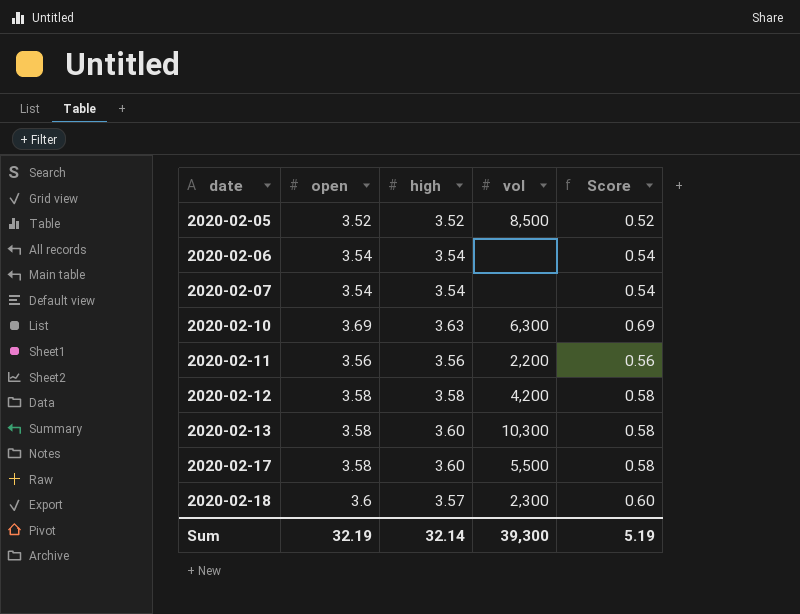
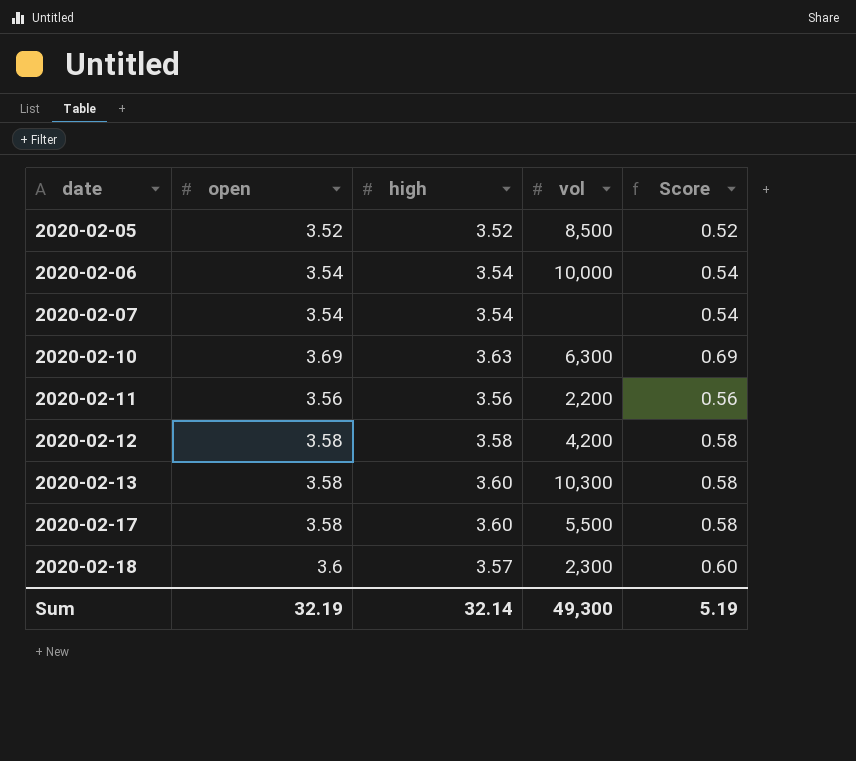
2020-02-06 | vol: none -> 10,000
Sum | vol: 39,300 -> 49,300

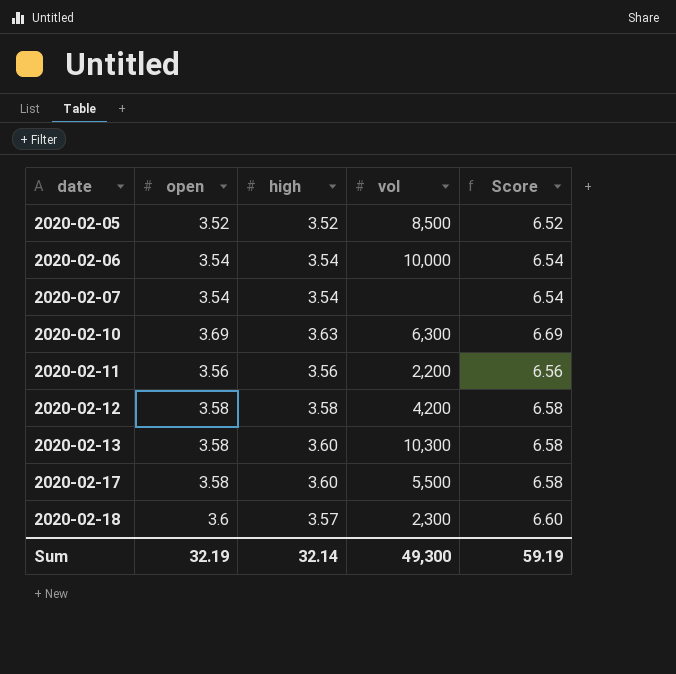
column Score | formula: [open] - 3 -> [open] + 3
Sum | Score: 5.19 -> 59.19

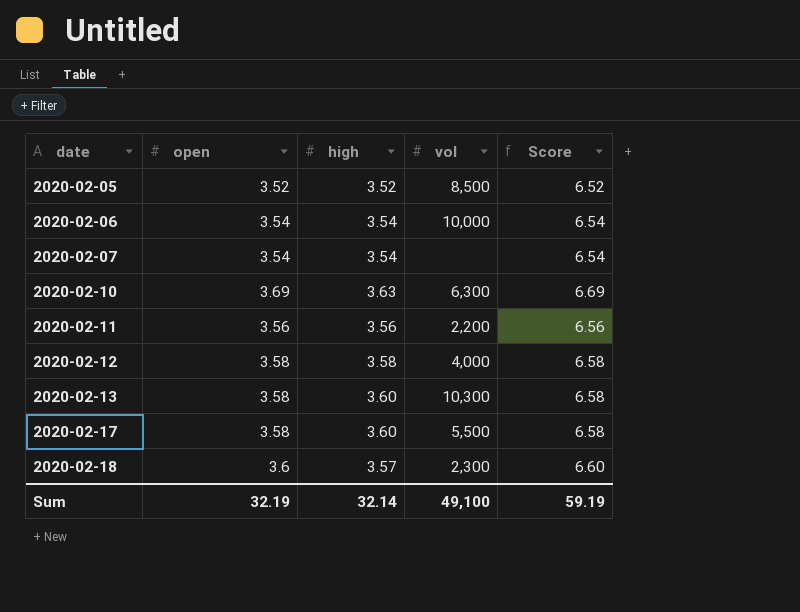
2020-02-12 | vol: 4,200 -> 4,000
Sum | vol: 49,300 -> 49,100

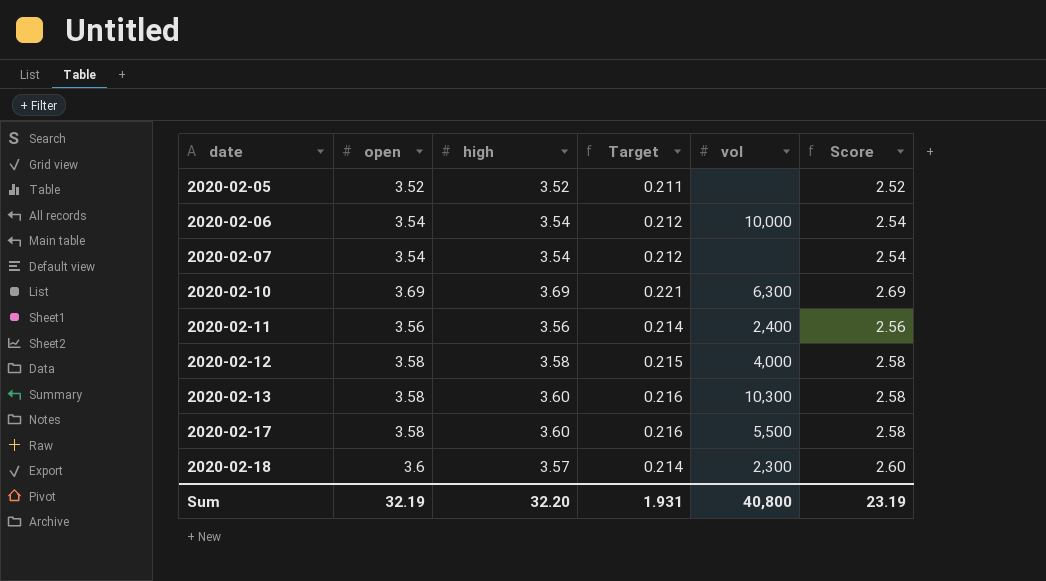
column Target | formula: none -> [high] * 0.06
column Score | formula: [open] + 3 -> [open] - 1
2020-02-05 | vol: 8,500 -> none
2020-02-10 | high: 3.63 -> 3.69
2020-02-11 | vol: 2,200 -> 2,400
Sum | high: 32.14 -> 32.20
Sum | vol: 49,100 -> 40,800
Sum | Score: 59.19 -> 23.19

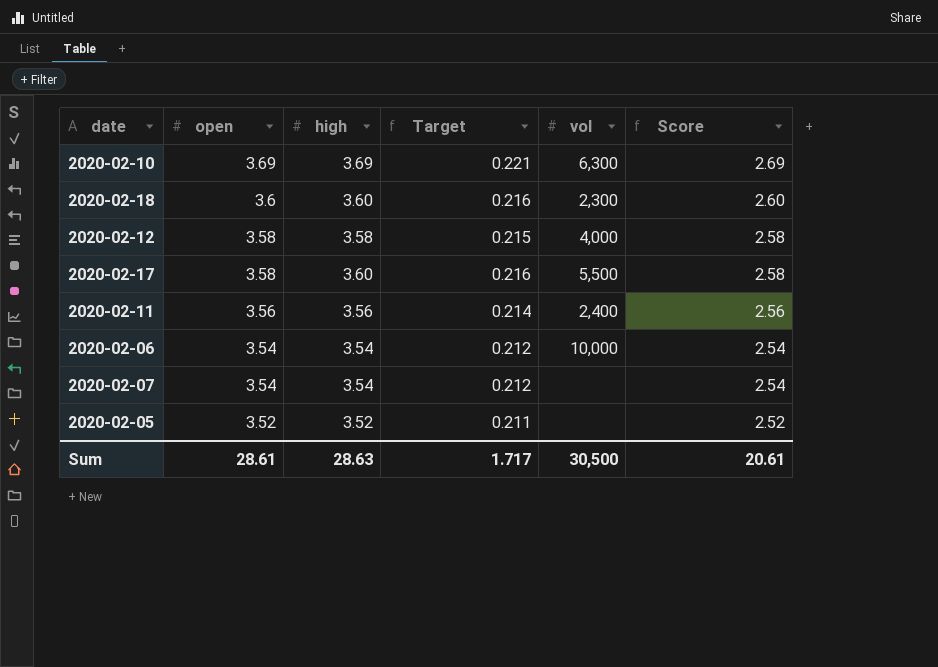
row order: date ascending -> open descending
row 2020-02-13: 3.58 | 3.60 | 0.216 | 10,300 | 2.58 -> none
2020-02-18 | high: 3.57 -> 3.60
2020-02-18 | Target: 0.214 -> 0.216
Sum | open: 32.19 -> 28.61
Sum | high: 32.20 -> 28.63
Sum | Target: 1.931 -> 1.717
Sum | vol: 40,800 -> 30,500
Sum | Score: 23.19 -> 20.61

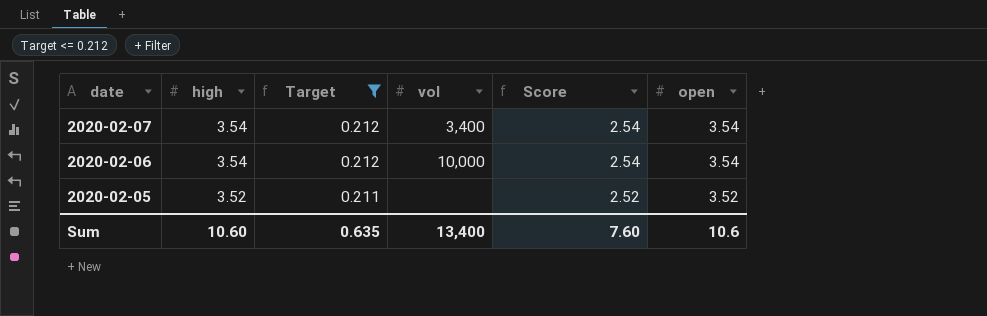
filter: none -> Target <= 0.212
row order: open descending -> date descending
column open | position: 2 -> 6
2020-02-07 | vol: none -> 3,400
Sum | high: 28.63 -> 10.60
Sum | Target: 1.717 -> 0.635
Sum | vol: 30,500 -> 13,400
Sum | Score: 20.61 -> 7.60
Sum | open: 28.61 -> 10.6

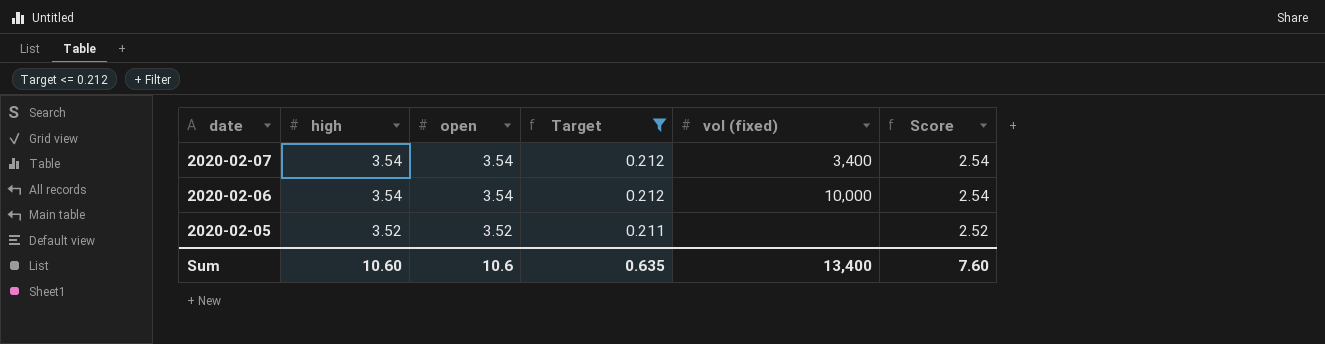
column open | position: 6 -> 3
column name: vol -> vol (fixed)

